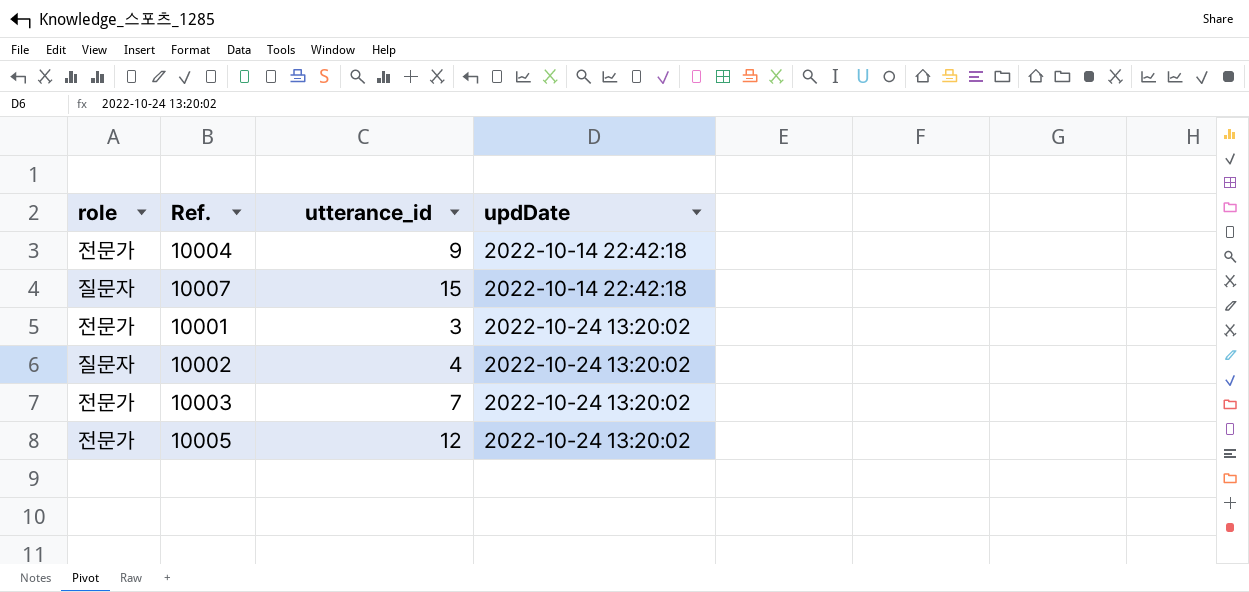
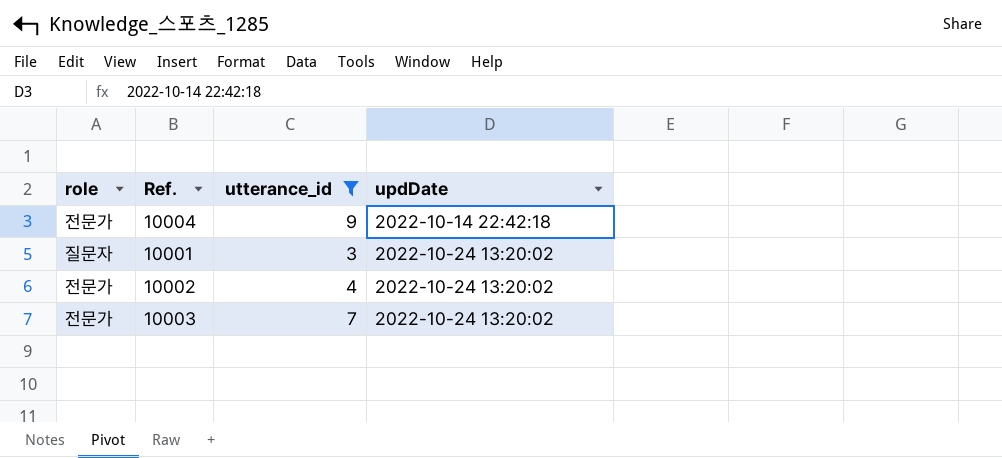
filter: none -> utterance_id <= 9
10001 | role: 전문가 -> 질문자
10002 | role: 질문자 -> 전문가

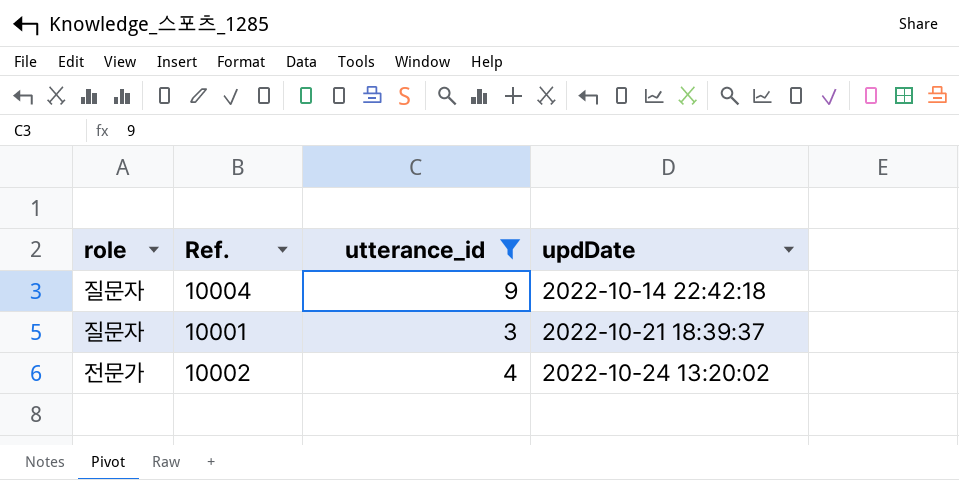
row 10003: 전문가 | 7 | 2022-10-24 13:20:02 -> none
10004 | role: 전문가 -> 질문자
10001 | updDate: 2022-10-24 13:20:02 -> 2022-10-21 18:39:37

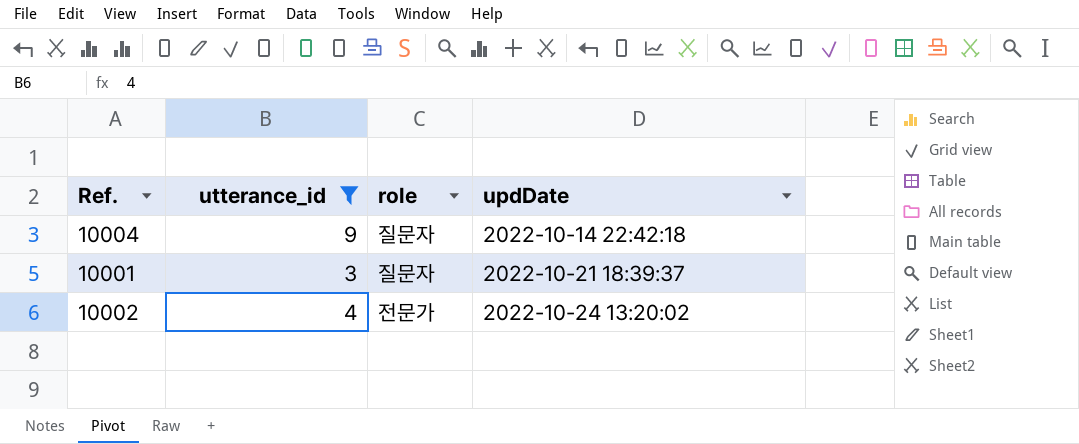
column role | position: 1 -> 3

